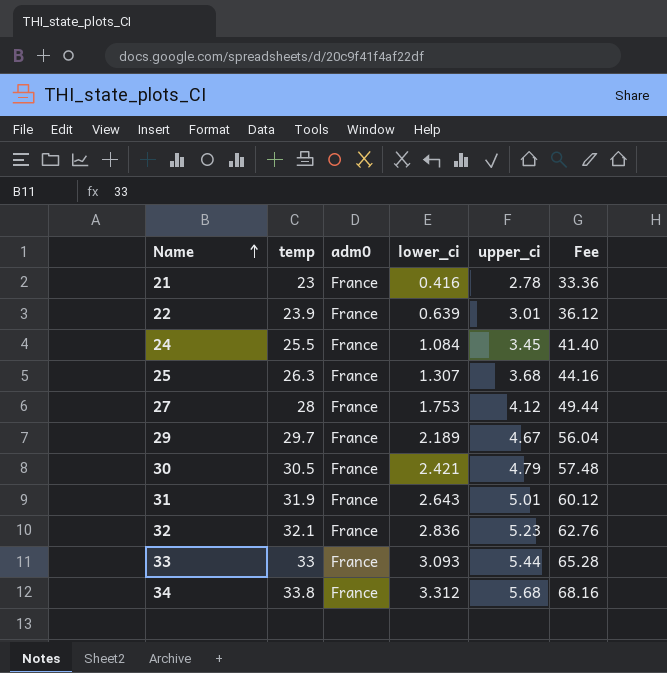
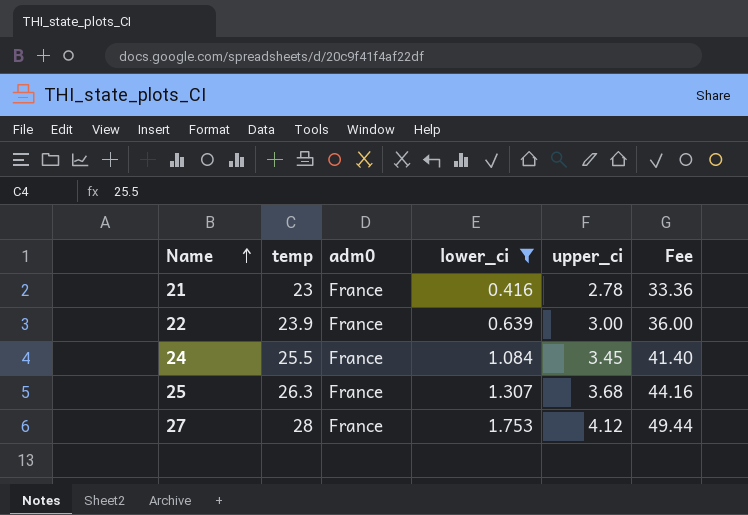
filter: none -> lower_ci <= 1.753
22 | upper_ci: 3.01 -> 3.00
22 | Fee: 36.12 -> 36.00

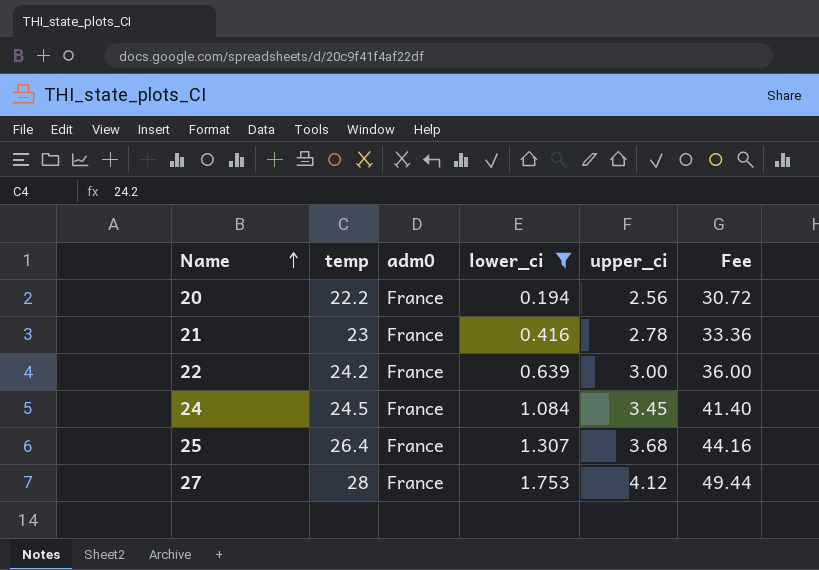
row 20: none -> 22.2 | France | 0.194 | 2.56 | 30.72
22 | temp: 23.9 -> 24.2
24 | temp: 25.5 -> 24.5
25 | temp: 26.3 -> 26.4

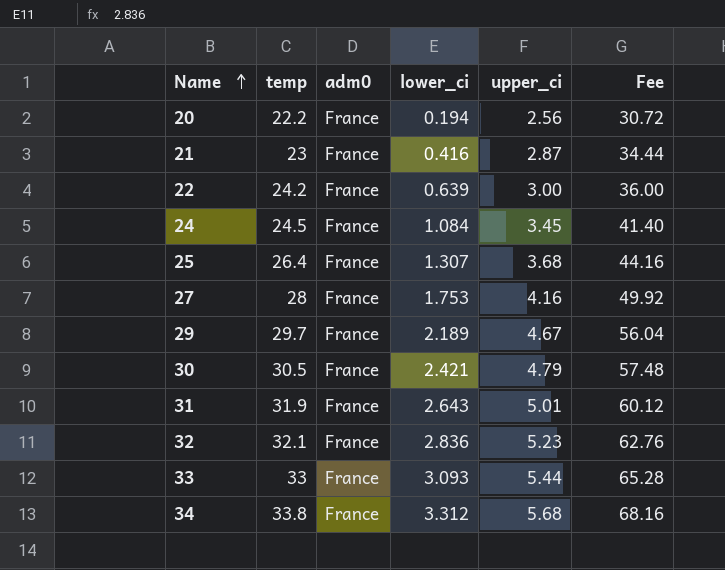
filter: lower_ci <= 1.753 -> none
21 | upper_ci: 2.78 -> 2.87
21 | Fee: 33.36 -> 34.44
27 | upper_ci: 4.12 -> 4.16
27 | Fee: 49.44 -> 49.92

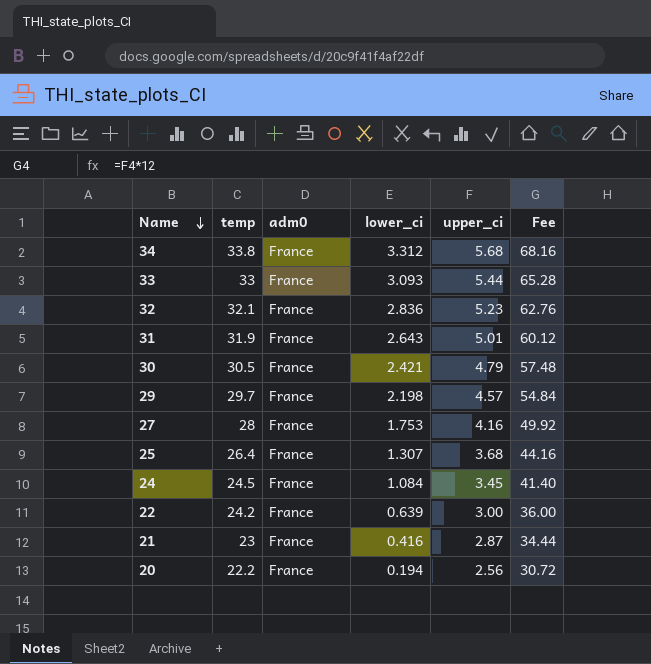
row order: Name ascending -> Name descending
29 | lower_ci: 2.189 -> 2.198
29 | upper_ci: 4.67 -> 4.57
29 | Fee: 56.04 -> 54.84

